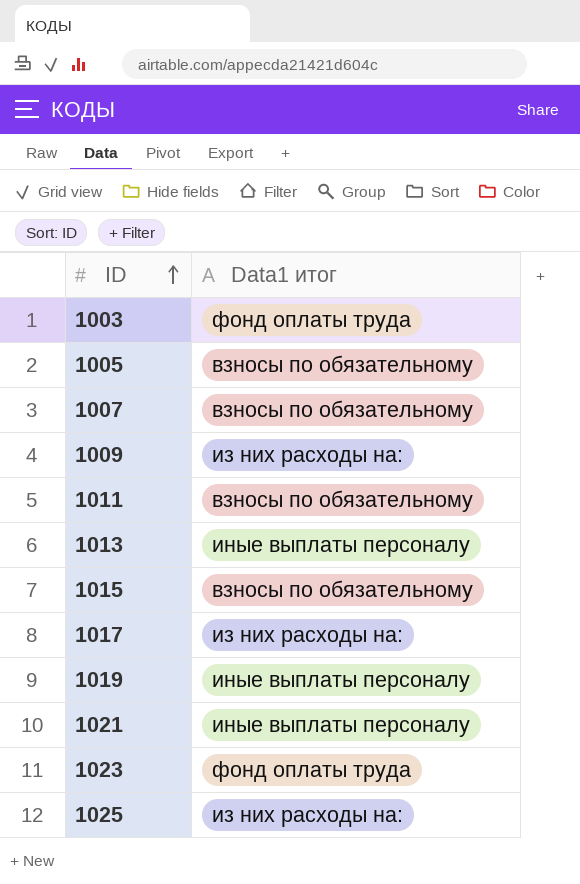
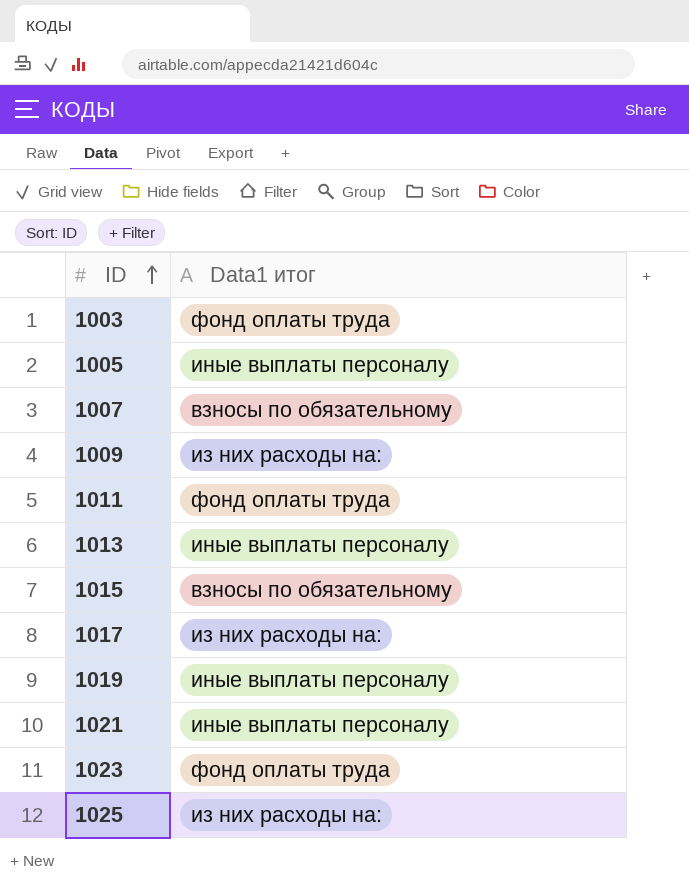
1005 | Data1 итог: взносы по обязательному -> иные выплаты персоналу
1011 | Data1 итог: взносы по обязательному -> фонд оплаты труда

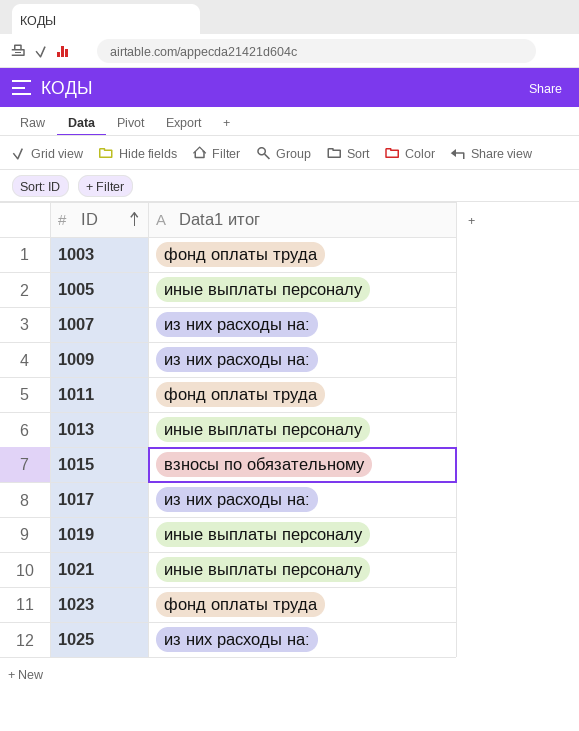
1007 | Data1 итог: взносы по обязательному -> из них расходы на:

